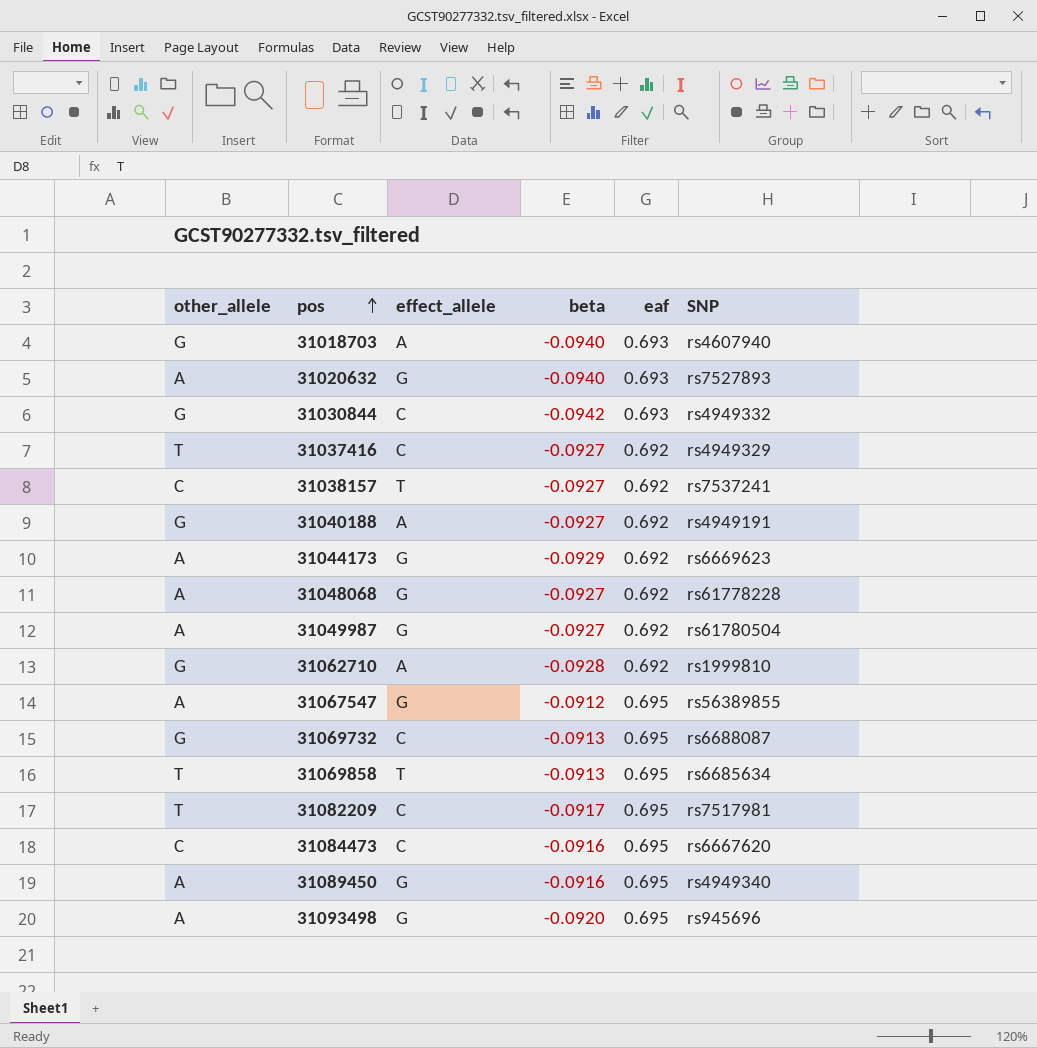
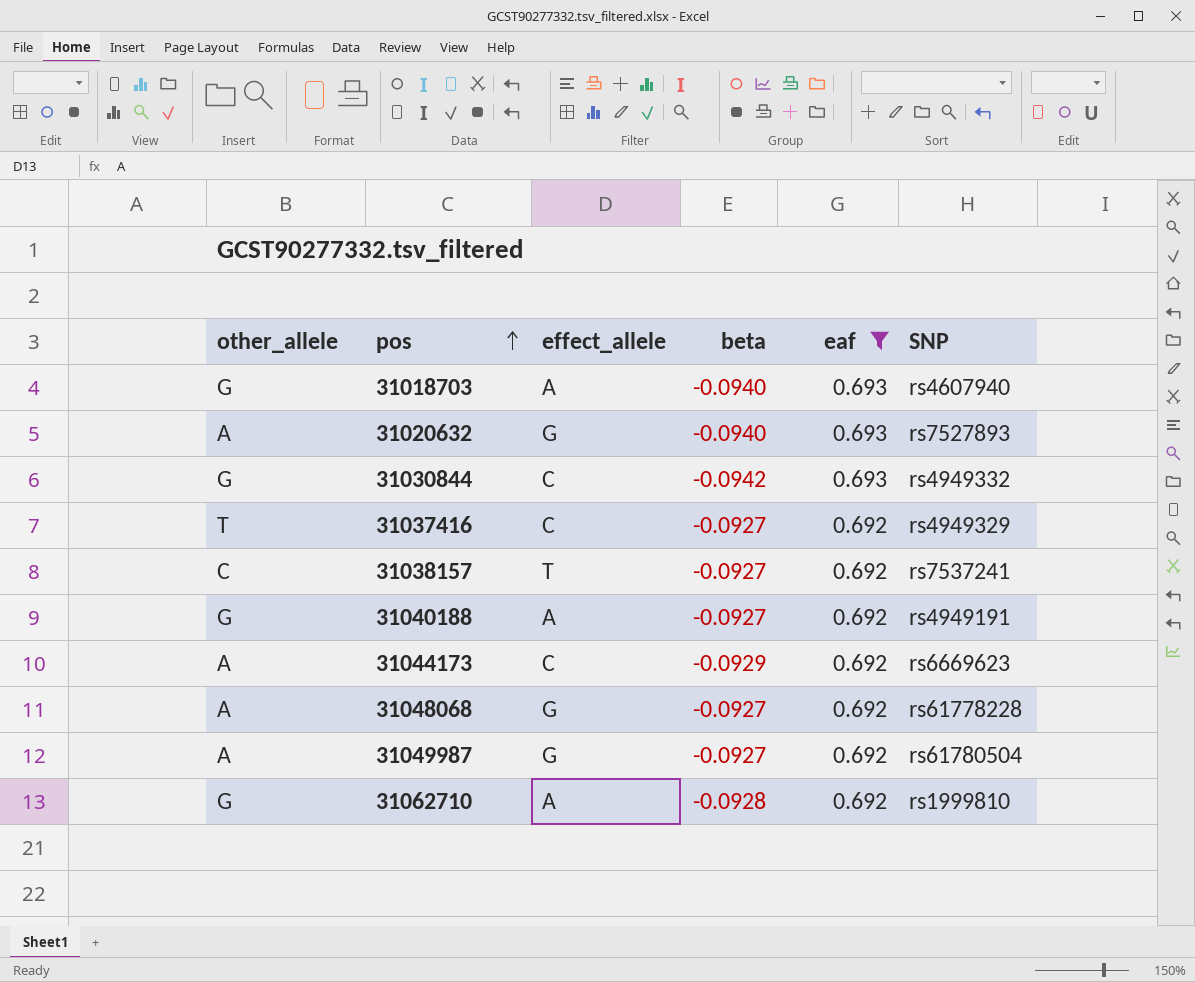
filter: none -> eaf != 0.695
31044173 | effect_allele: G -> C

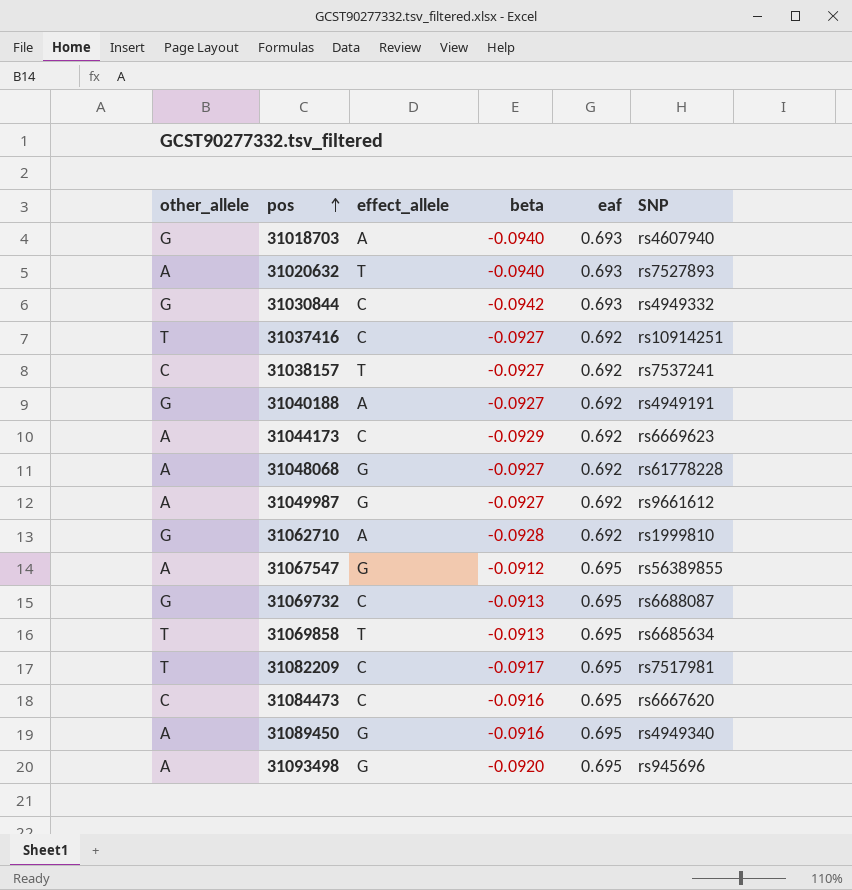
filter: eaf != 0.695 -> none
31020632 | effect_allele: G -> T
31037416 | SNP: rs4949329 -> rs10914251
31049987 | SNP: rs61780504 -> rs9661612

